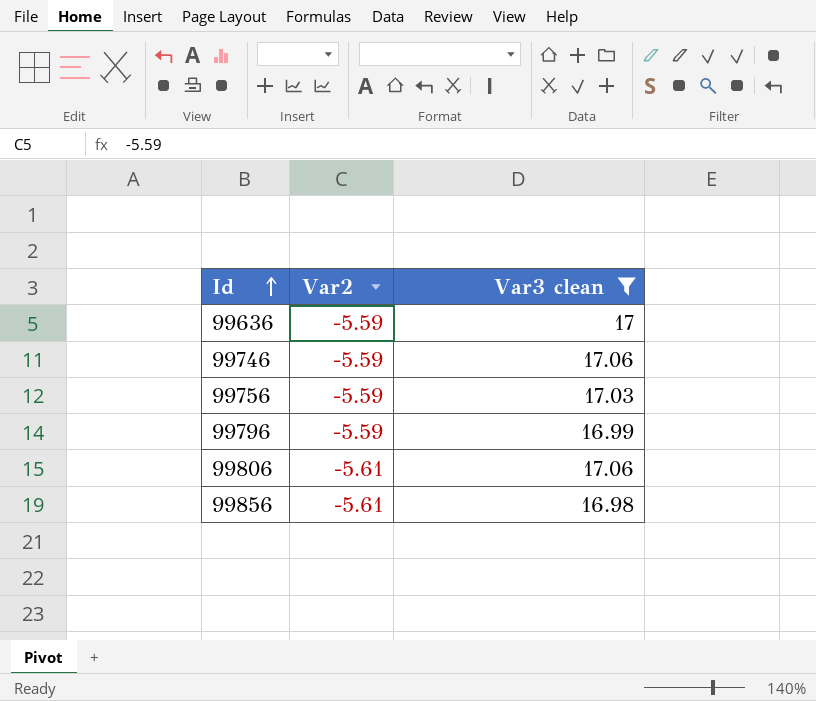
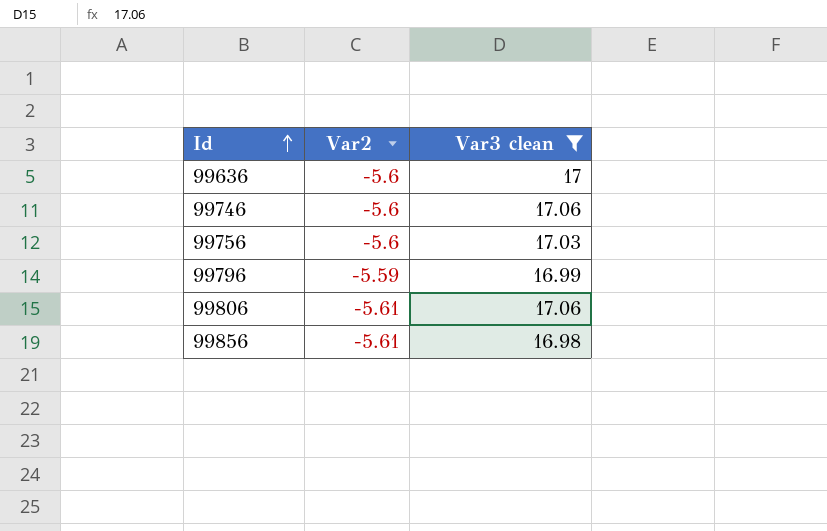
99636 | Var2: -5.59 -> -5.6
99746 | Var2: -5.59 -> -5.6
99756 | Var2: -5.59 -> -5.6

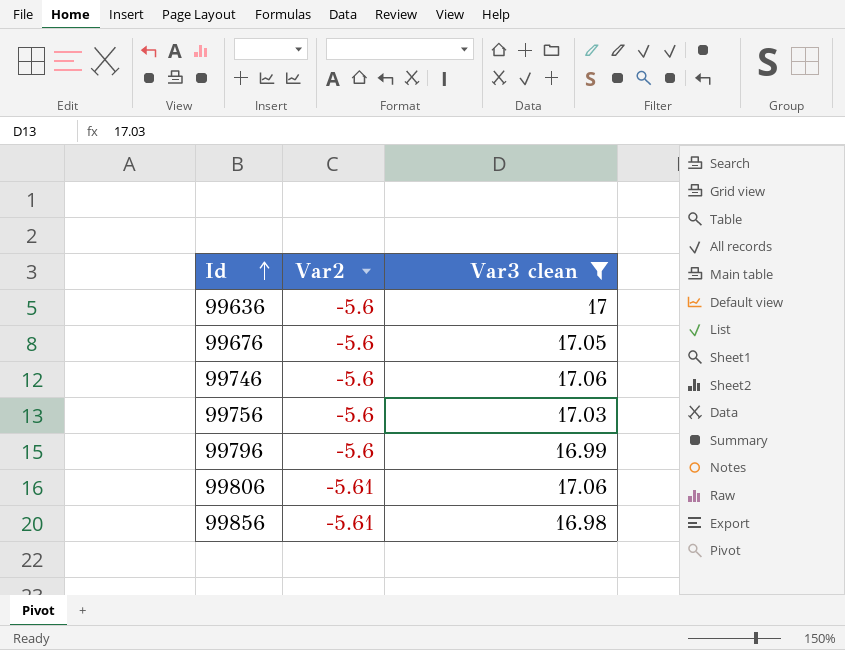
row 99676: none -> -5.6 | 17.05
99796 | Var2: -5.59 -> -5.6

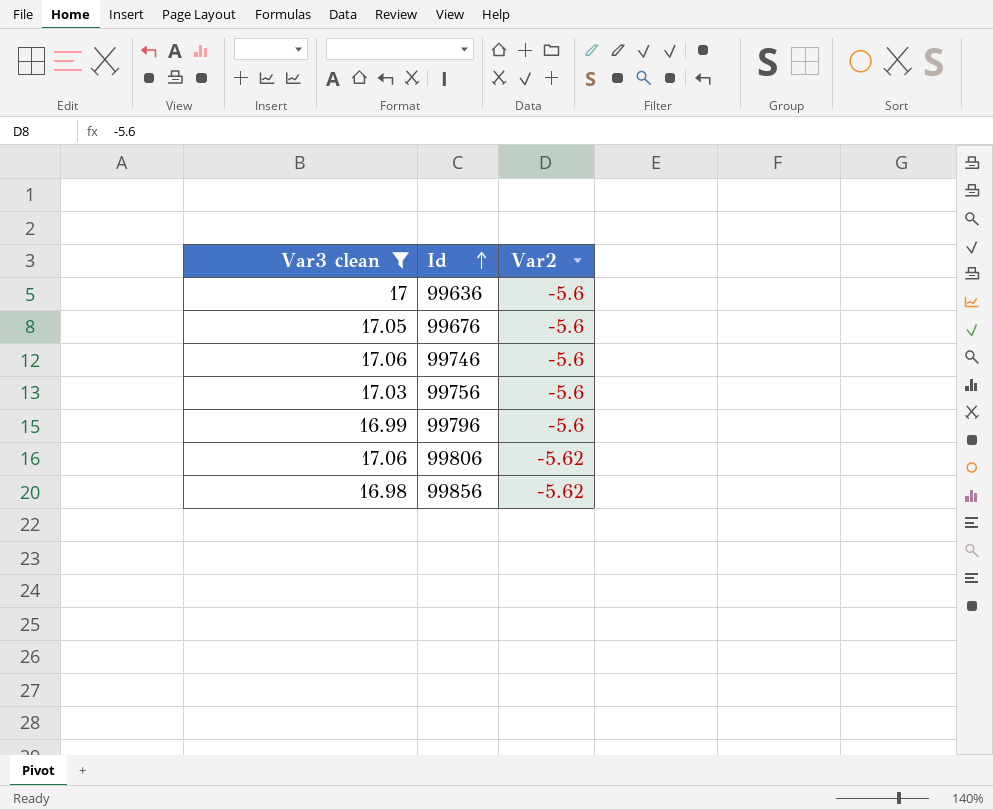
column Var3 clean | position: 3 -> 1
99806 | Var2: -5.61 -> -5.62
99856 | Var2: -5.61 -> -5.62

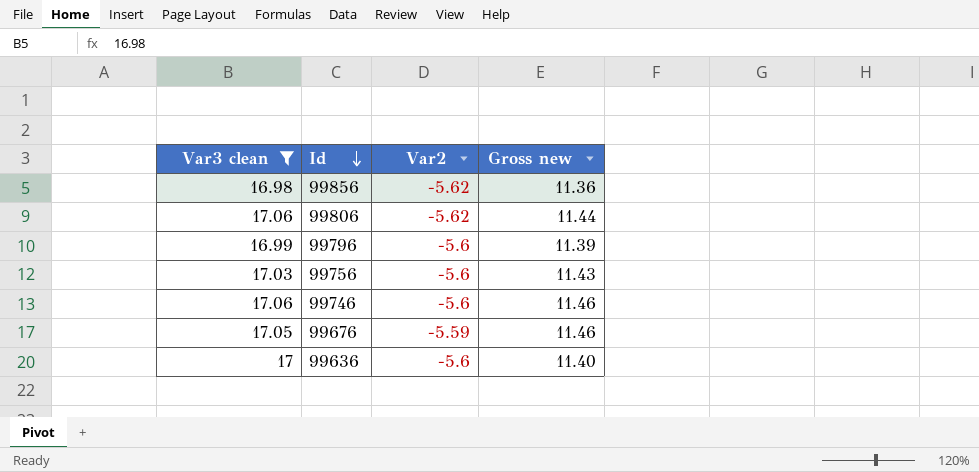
row order: Id ascending -> Id descending
column Gross new | formula: none -> [Var3 clean] + [Var2]
99676 | Var2: -5.6 -> -5.59

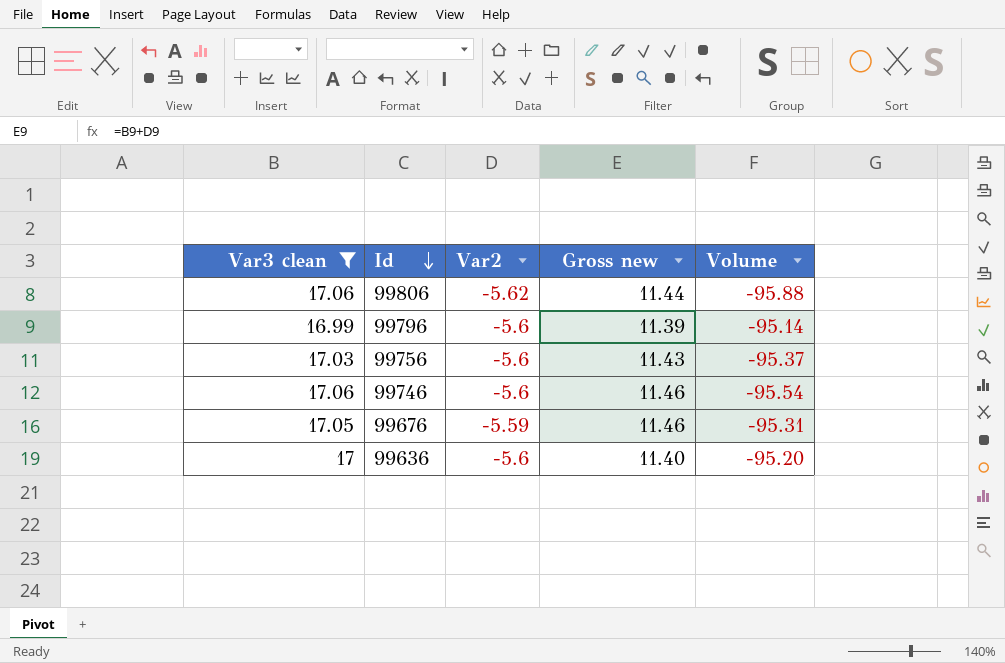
column Volume | formula: none -> [Var3 clean] * [Var2]
row 99856: 16.98 | -5.62 | 11.36 -> none

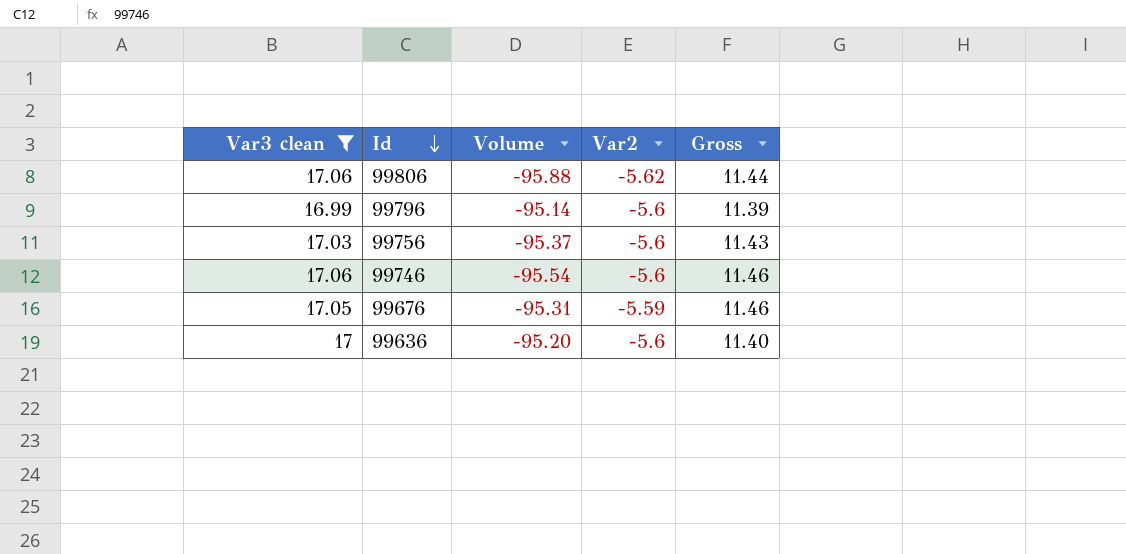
column Volume | position: 5 -> 3
column name: Gross new -> Gross

